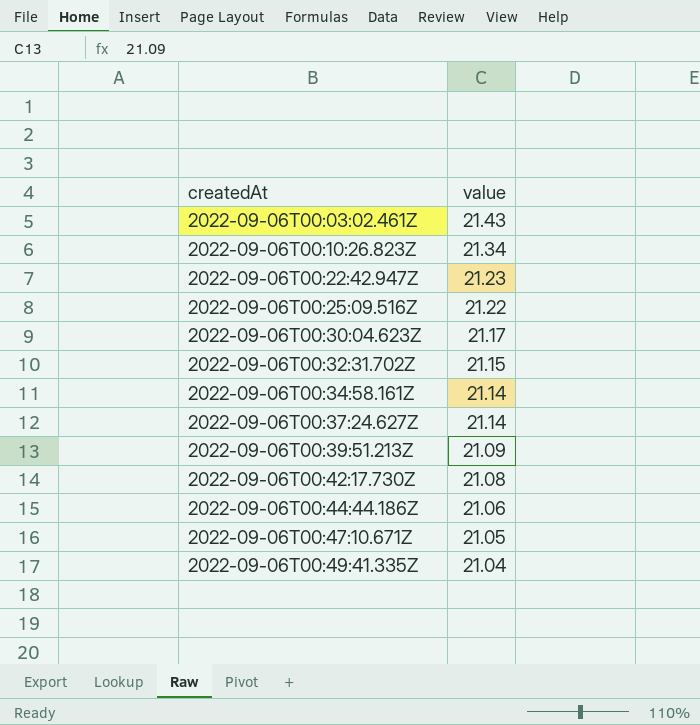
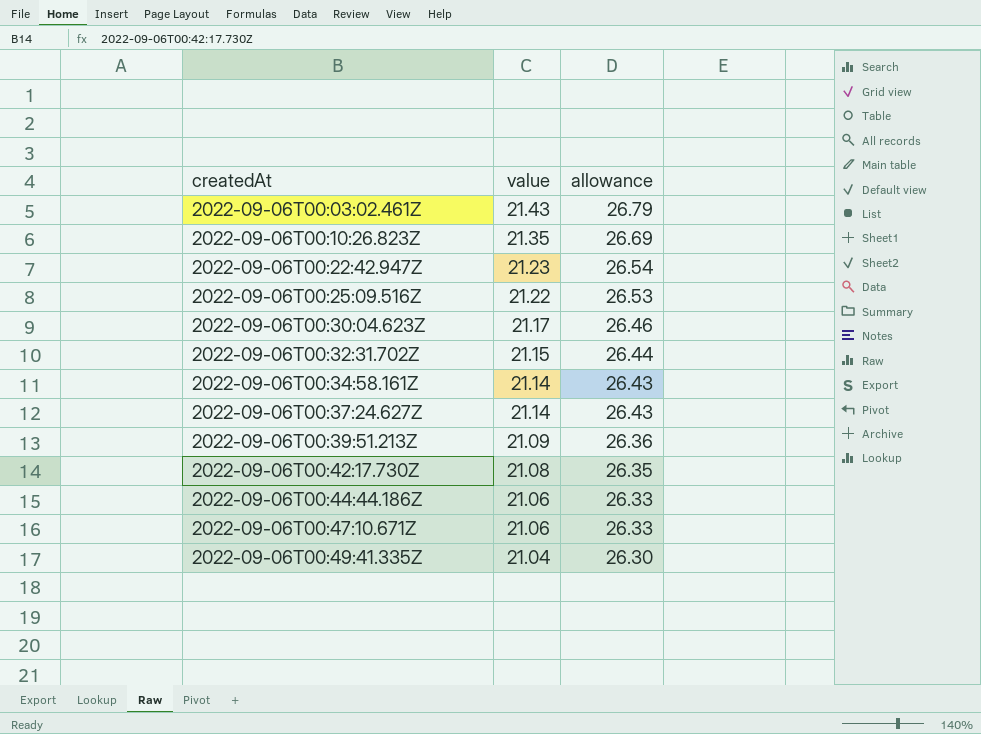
column allowance | formula: none -> [value] * 1.25
2022-09-06T00:10:26.823Z | value: 21.34 -> 21.35
2022-09-06T00:47:10.671Z | value: 21.05 -> 21.06

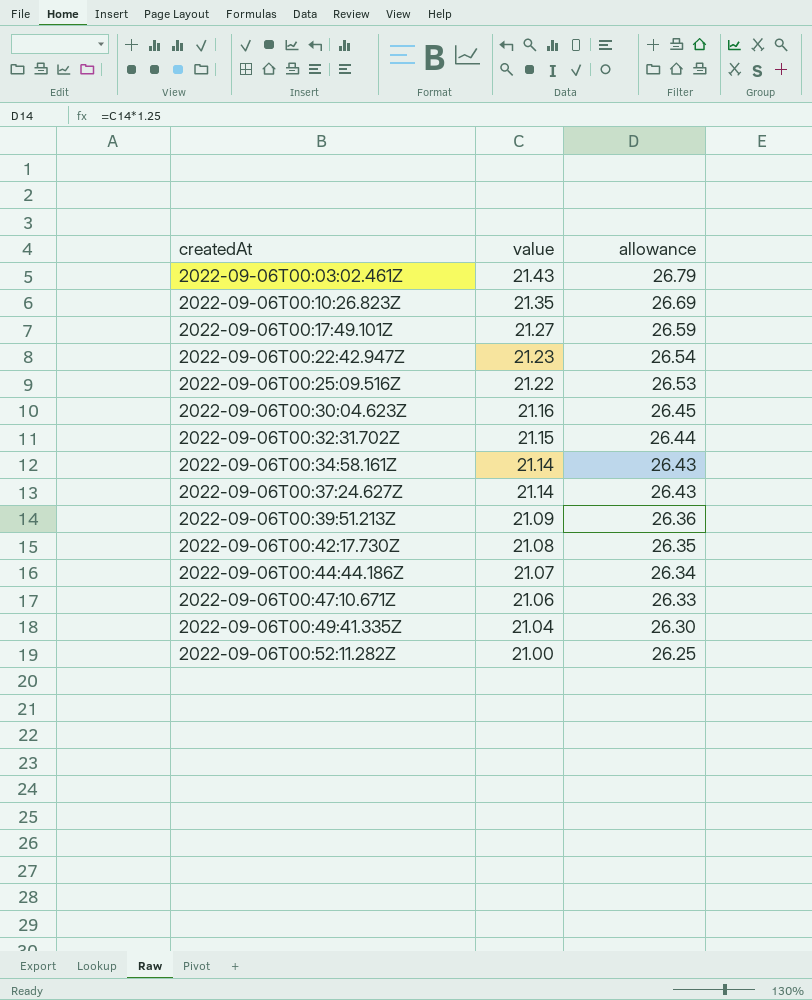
row 2022-09-06T00:17:49.101Z: none -> 21.27 | 26.59
2022-09-06T00:30:04.623Z | value: 21.17 -> 21.16
2022-09-06T00:30:04.623Z | allowance: 26.46 -> 26.45
2022-09-06T00:44:44.186Z | value: 21.06 -> 21.07
2022-09-06T00:44:44.186Z | allowance: 26.33 -> 26.34
row 2022-09-06T00:52:11.282Z: none -> 21.00 | 26.25

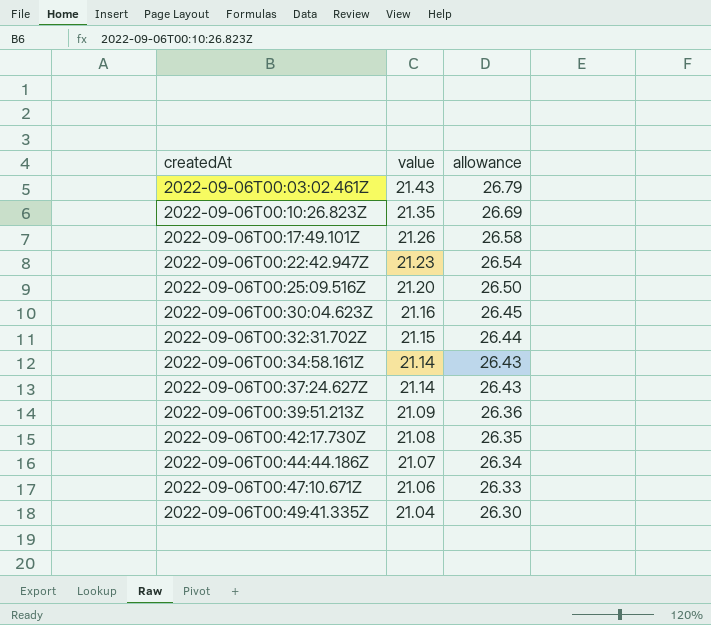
row 2022-09-06T00:52:11.282Z: 21.00 | 26.25 -> none
2022-09-06T00:17:49.101Z | value: 21.27 -> 21.26
2022-09-06T00:17:49.101Z | allowance: 26.59 -> 26.58
2022-09-06T00:25:09.516Z | value: 21.22 -> 21.20
2022-09-06T00:25:09.516Z | allowance: 26.53 -> 26.50

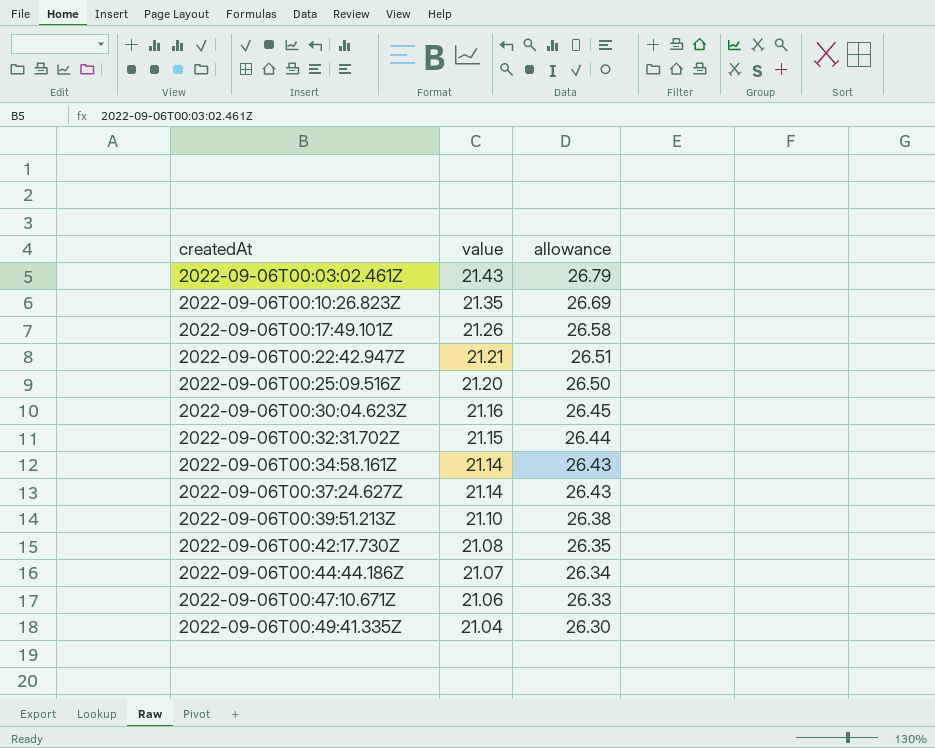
2022-09-06T00:22:42.947Z | value: 21.23 -> 21.21
2022-09-06T00:22:42.947Z | allowance: 26.54 -> 26.51
2022-09-06T00:39:51.213Z | value: 21.09 -> 21.10
2022-09-06T00:39:51.213Z | allowance: 26.36 -> 26.38

